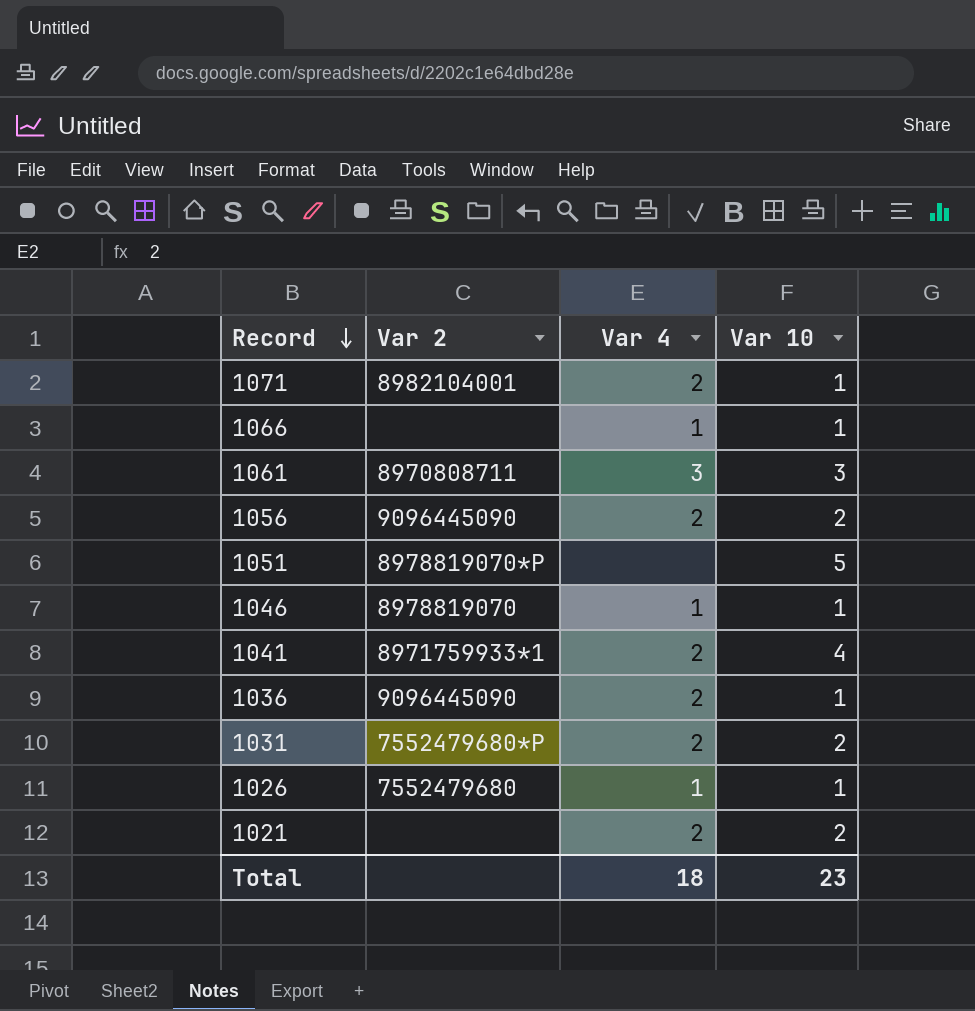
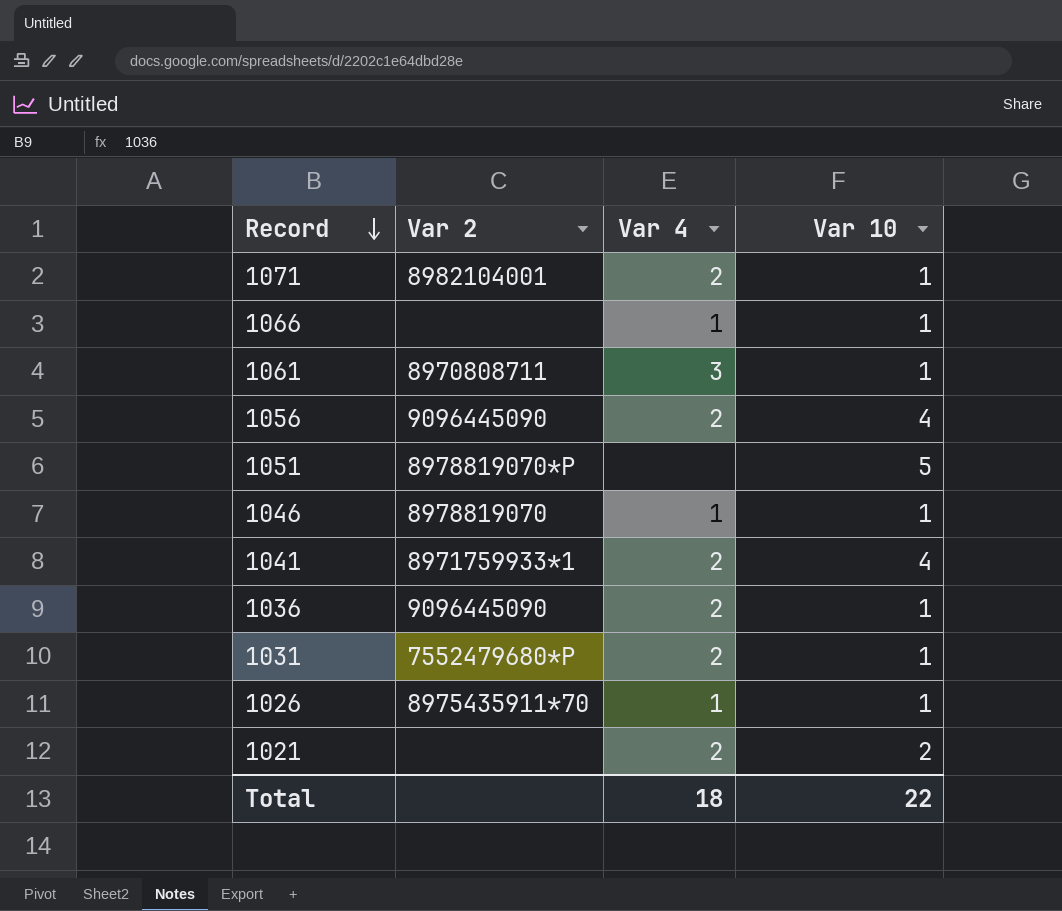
1061 | Var 10: 3 -> 1
1056 | Var 10: 2 -> 4
1031 | Var 10: 2 -> 1
1026 | Var 2: 7552479680 -> 8975435911*70
Total | Var 10: 23 -> 22

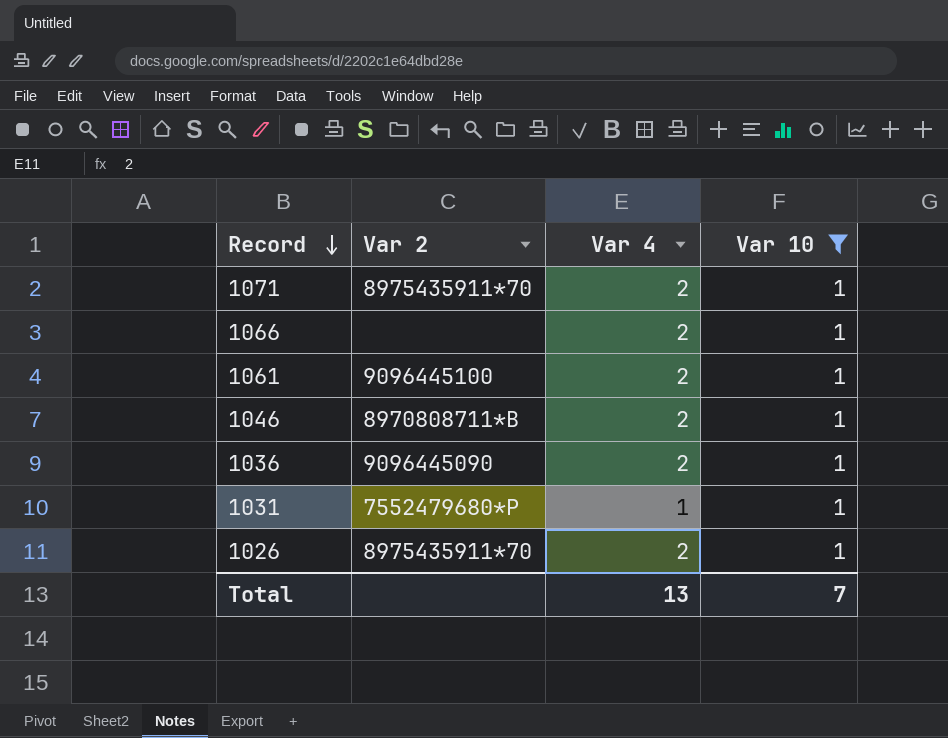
filter: none -> Var 10 = 1
1071 | Var 2: 8982104001 -> 8975435911*70
1066 | Var 4: 1 -> 2
1061 | Var 2: 8970808711 -> 9096445100
1061 | Var 4: 3 -> 2
1046 | Var 2: 8978819070 -> 8970808711*B
1046 | Var 4: 1 -> 2
1031 | Var 4: 2 -> 1
1026 | Var 4: 1 -> 2
Total | Var 4: 18 -> 13
Total | Var 10: 22 -> 7

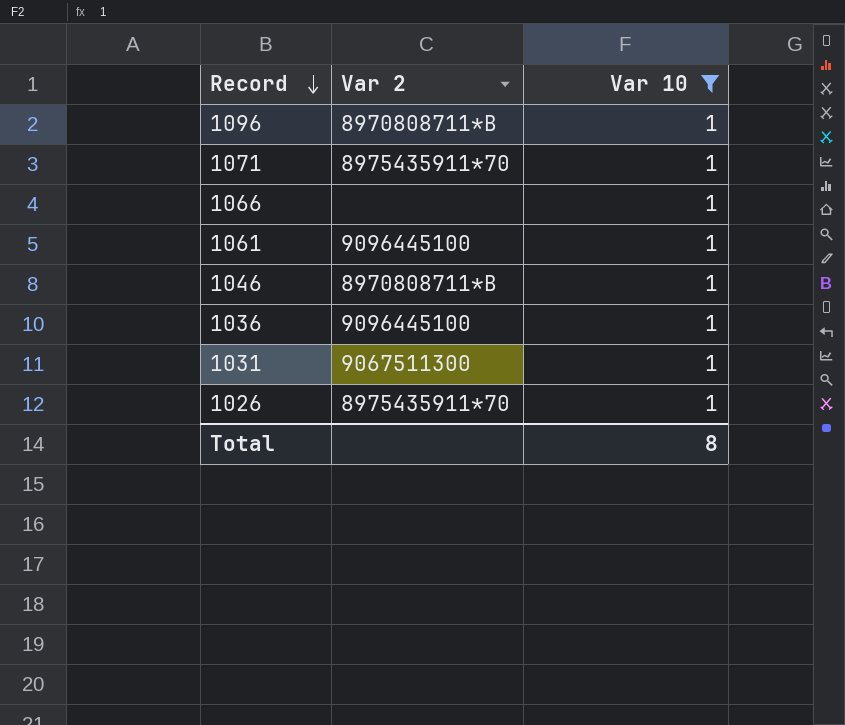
column Var 4 | position: 3 -> none
row 1096: none -> 8970808711*B | 1
1036 | Var 2: 9096445090 -> 9096445100
1031 | Var 2: 7552479680*P -> 9067511300
Total | Var 10: 7 -> 8

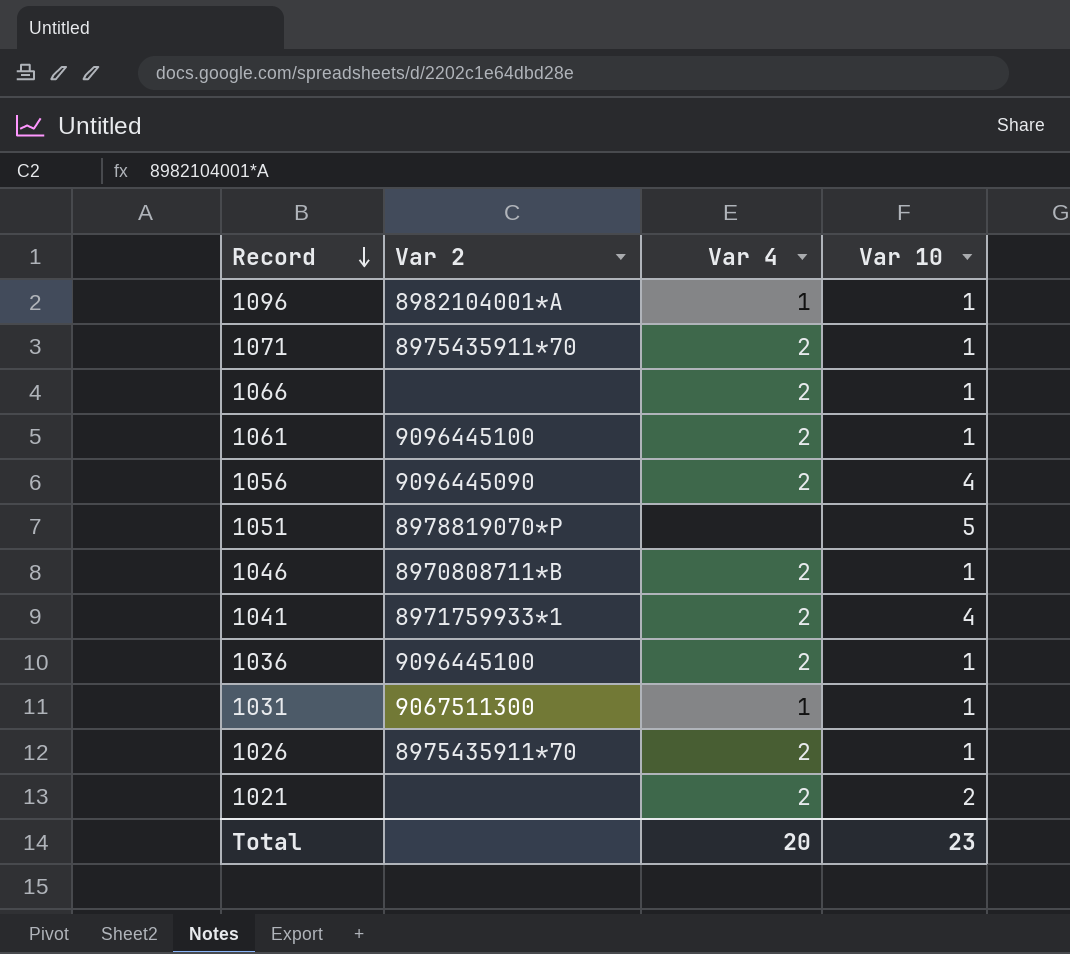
filter: Var 10 = 1 -> none
column Var 4 | position: none -> 3
1096 | Var 2: 8970808711*B -> 8982104001*A
Total | Var 10: 8 -> 23

